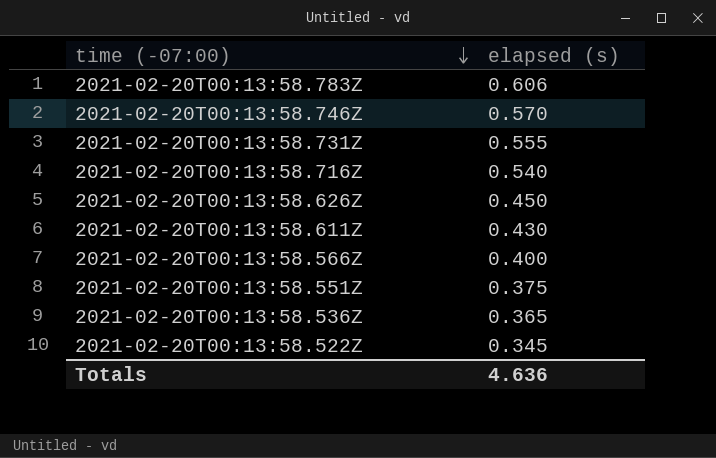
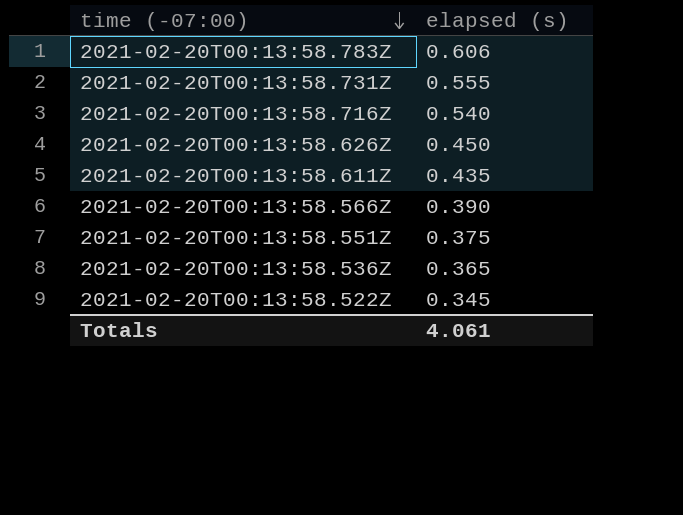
row 2021-02-20T00:13:58.746Z: 0.570 -> none
2021-02-20T00:13:58.611Z | elapsed (s): 0.430 -> 0.435
2021-02-20T00:13:58.566Z | elapsed (s): 0.400 -> 0.390
Totals | elapsed (s): 4.636 -> 4.061

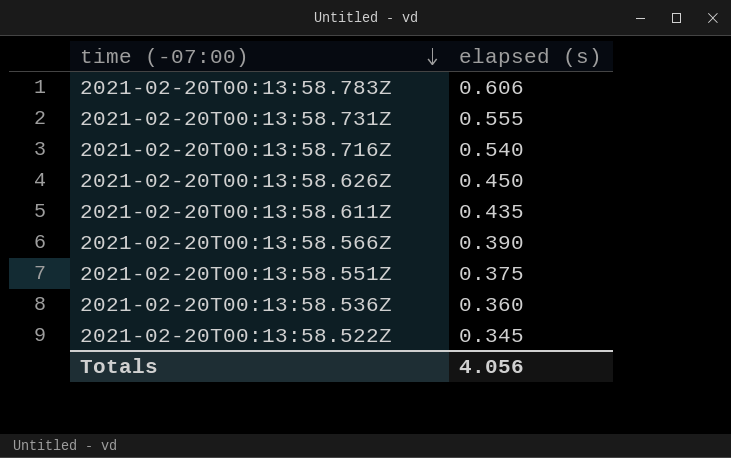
2021-02-20T00:13:58.536Z | elapsed (s): 0.365 -> 0.360
Totals | elapsed (s): 4.061 -> 4.056

